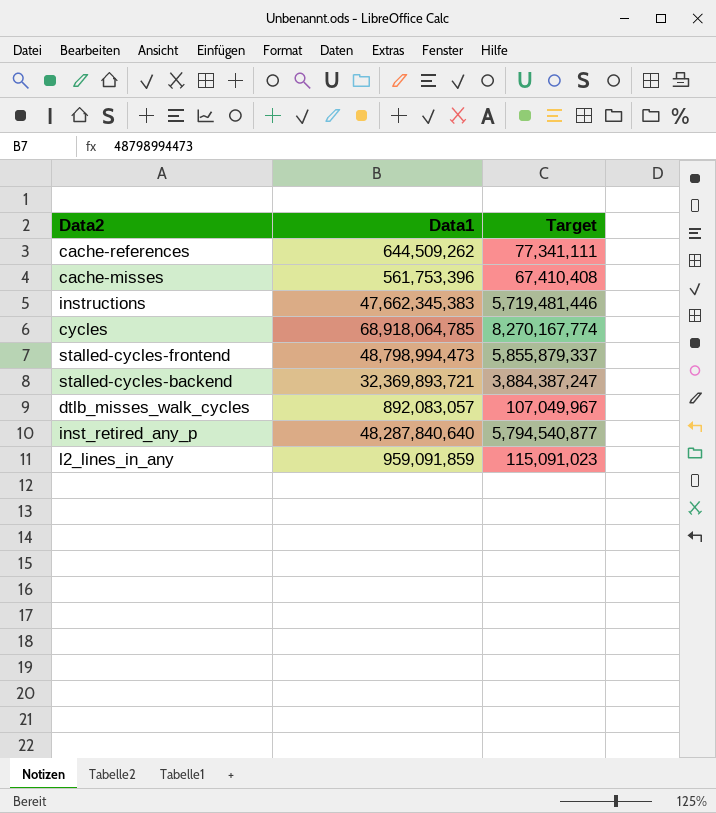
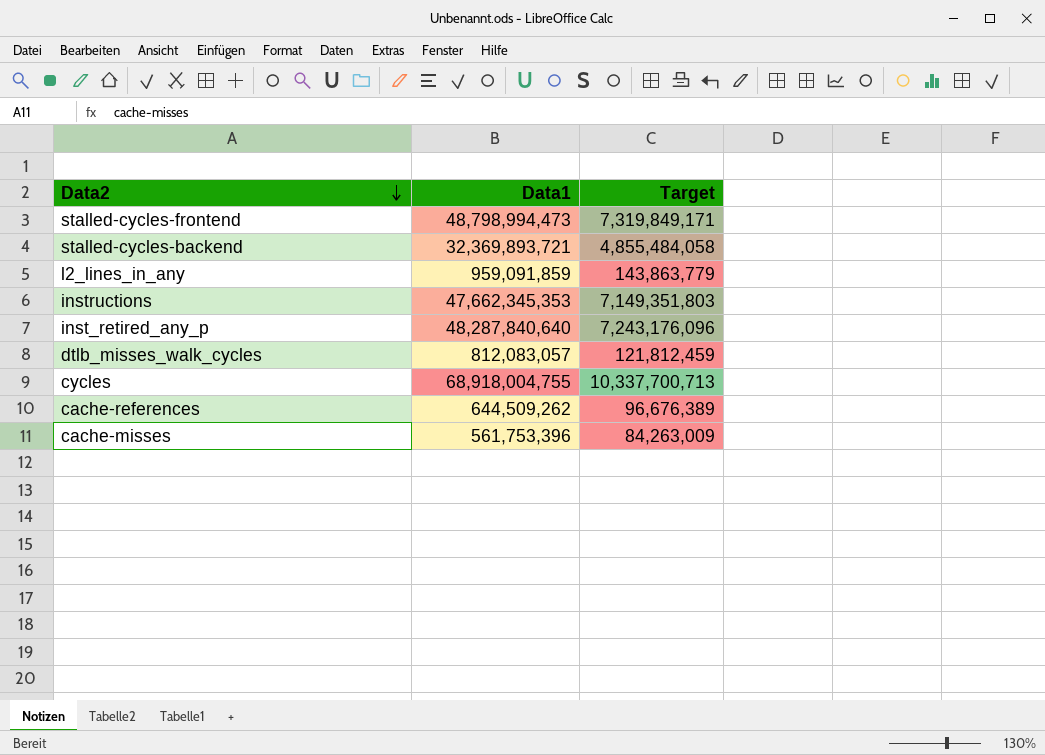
row order: none -> Data2 descending
column Target | formula: [Data1] * 0.12 -> [Data1] * 0.15
instructions | Data1: 47,662,345,383 -> 47,662,345,353
dtlb_misses_walk_cycles | Data1: 892,083,057 -> 812,083,057
cycles | Data1: 68,918,064,785 -> 68,918,004,755

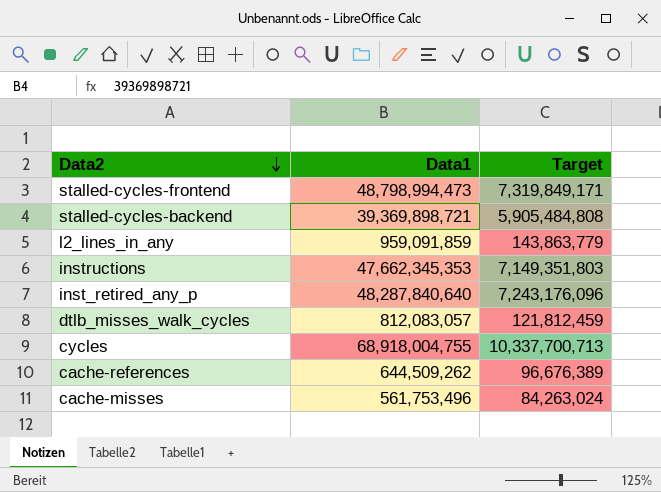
stalled-cycles-backend | Data1: 32,369,893,721 -> 39,369,898,721
stalled-cycles-backend | Target: 4,855,484,058 -> 5,905,484,808
cache-misses | Data1: 561,753,396 -> 561,753,496
cache-misses | Target: 84,263,009 -> 84,263,024

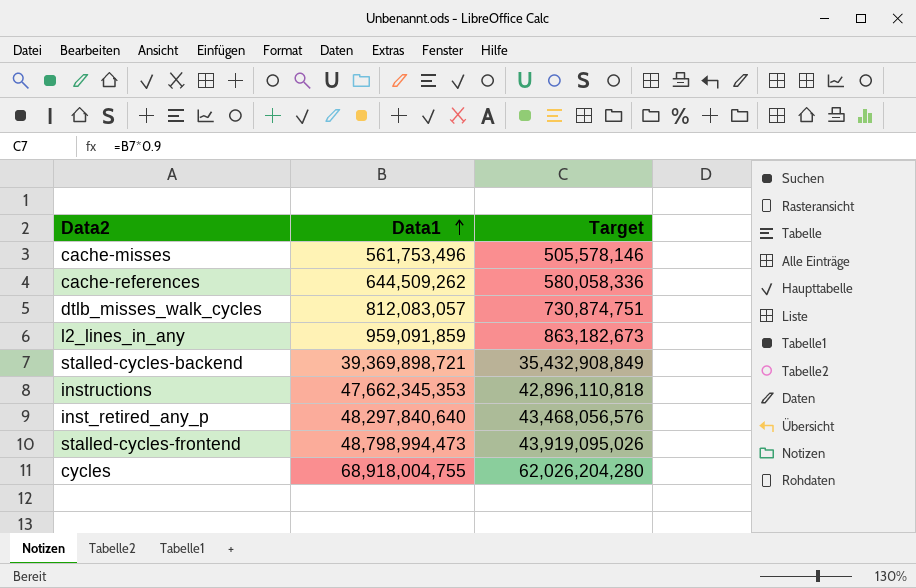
row order: Data2 descending -> Data1 ascending
column Target | formula: [Data1] * 0.15 -> [Data1] * 0.9
inst_retired_any_p | Data1: 48,287,840,640 -> 48,297,840,640

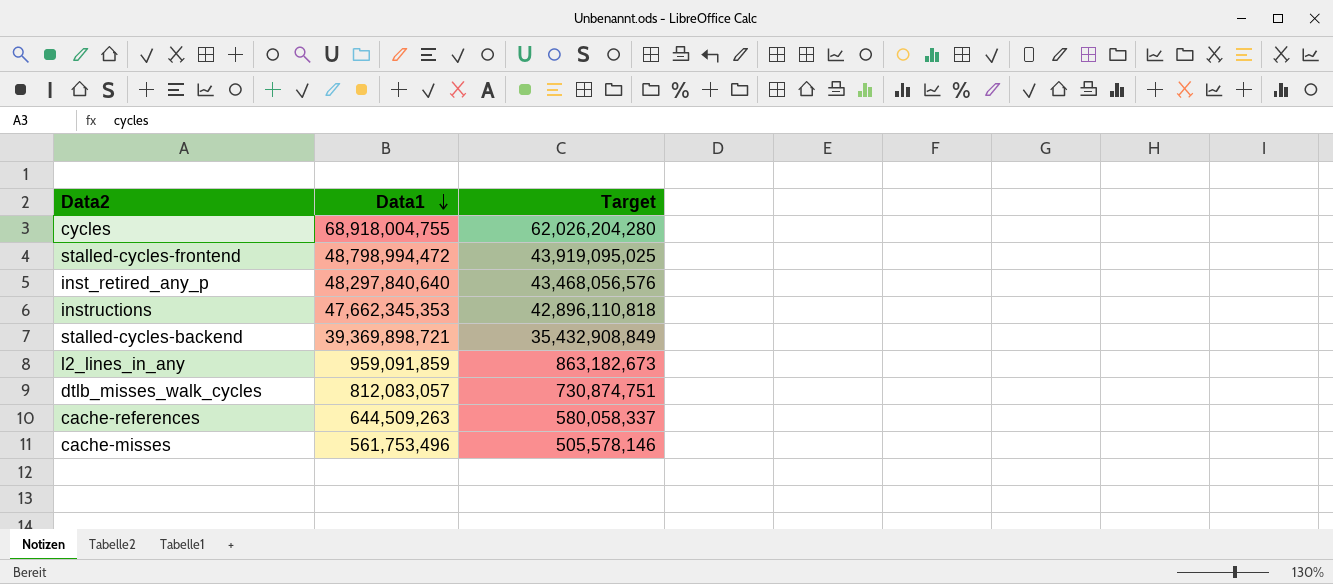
row order: Data1 ascending -> Data1 descending
stalled-cycles-frontend | Data1: 48,798,994,473 -> 48,798,994,472
stalled-cycles-frontend | Target: 43,919,095,026 -> 43,919,095,025
cache-references | Data1: 644,509,262 -> 644,509,263
cache-references | Target: 580,058,336 -> 580,058,337

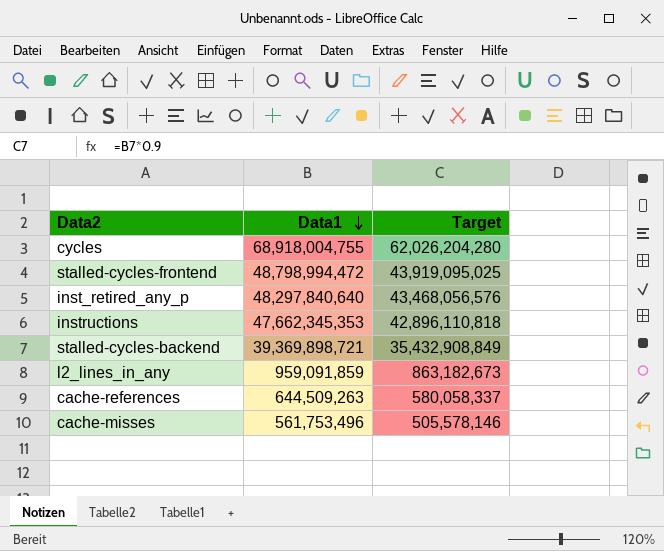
row dtlb_misses_walk_cycles: 812,083,057 | 730,874,751 -> none

